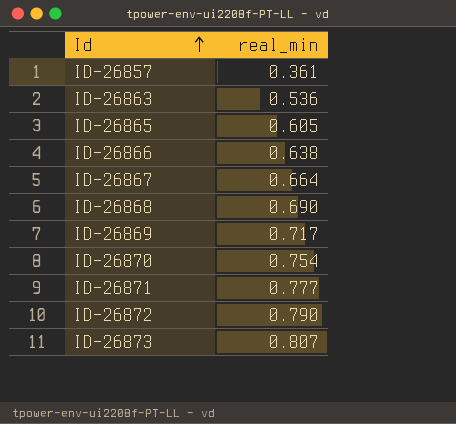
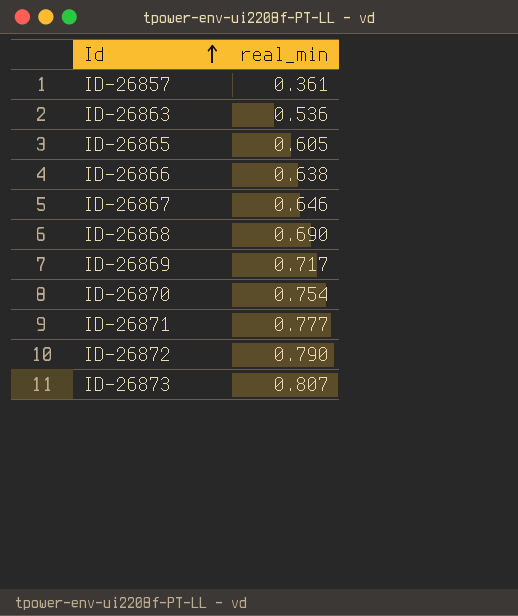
ID-26867 | real_min: 0.664 -> 0.646

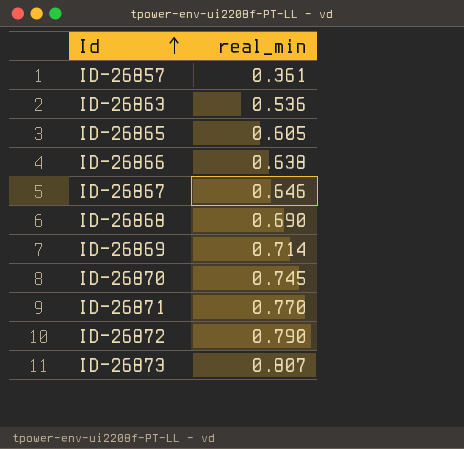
ID-26869 | real_min: 0.717 -> 0.714
ID-26870 | real_min: 0.754 -> 0.745
ID-26871 | real_min: 0.777 -> 0.770

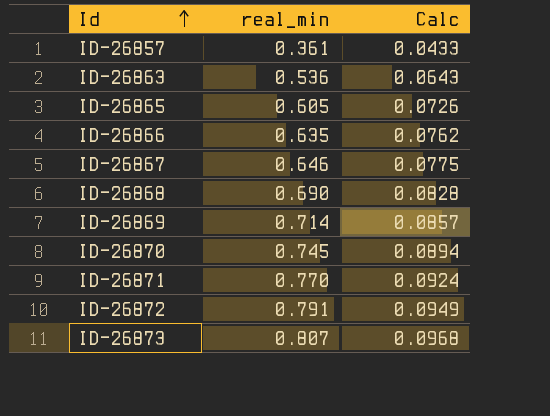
column Calc | formula: none -> [real_min] * 0.12
ID-26866 | real_min: 0.638 -> 0.635
ID-26872 | real_min: 0.790 -> 0.791

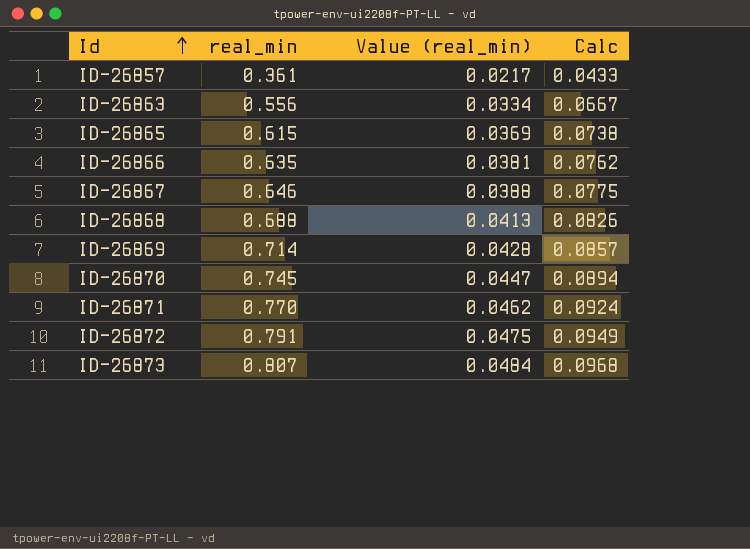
column Value (real_min) | formula: none -> [real_min] * 0.06
ID-26863 | real_min: 0.536 -> 0.556
ID-26863 | Calc: 0.0643 -> 0.0667
ID-26865 | real_min: 0.605 -> 0.615
ID-26865 | Calc: 0.0726 -> 0.0738
ID-26868 | real_min: 0.690 -> 0.688
ID-26868 | Calc: 0.0828 -> 0.0826

